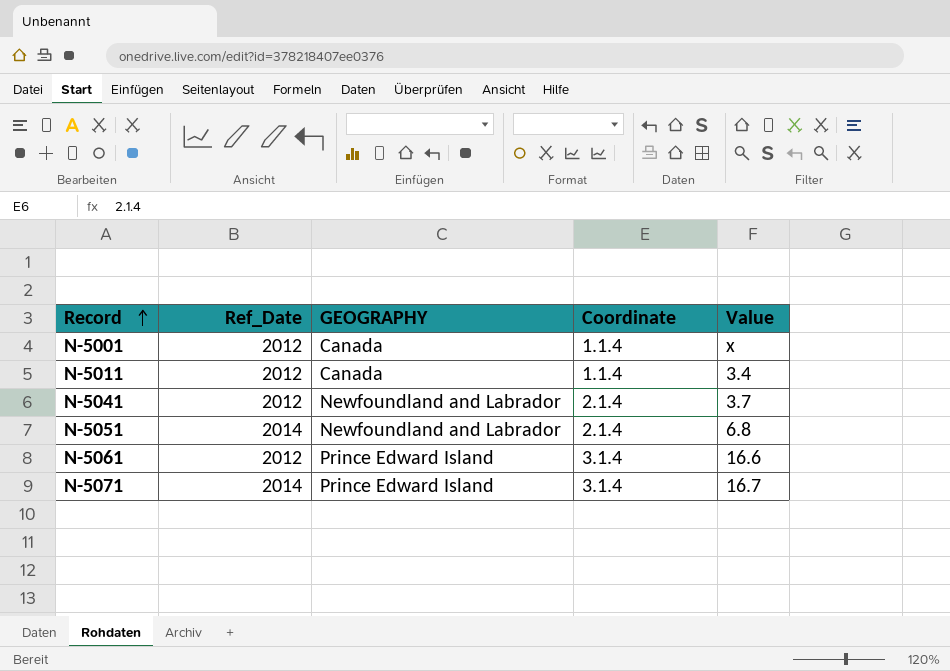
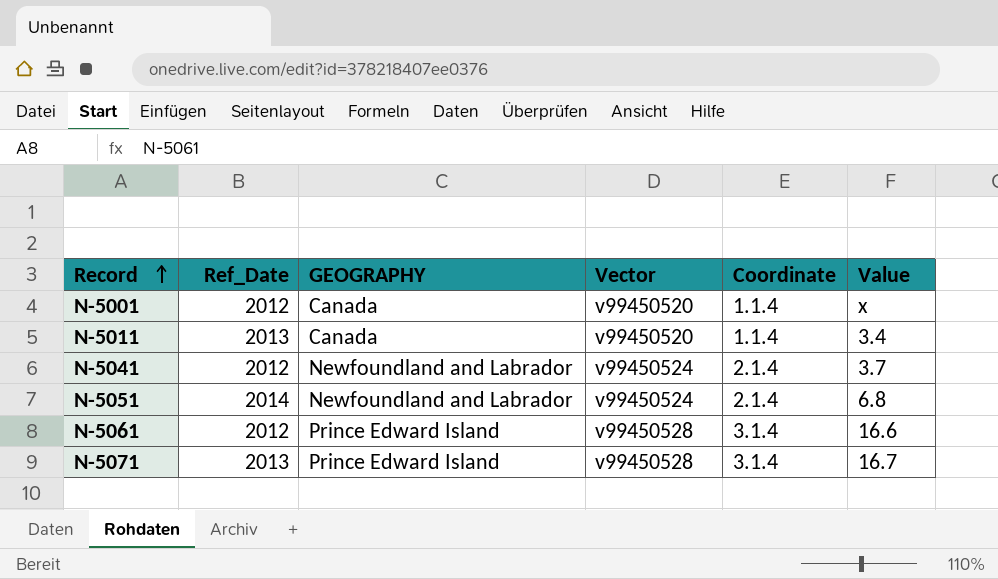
column Vector | position: none -> 4
N-5011 | Ref_Date: 2012 -> 2013
N-5071 | Ref_Date: 2014 -> 2013

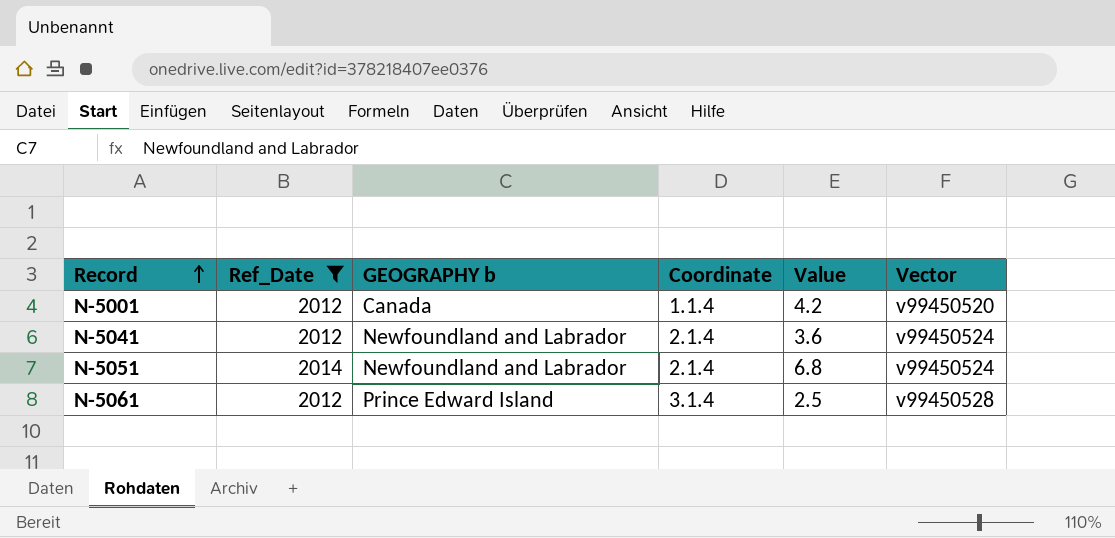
filter: none -> Ref_Date != 2013
column name: GEOGRAPHY -> GEOGRAPHY b
column Vector | position: 4 -> 6
N-5001 | Value: x -> 4.2
N-5041 | Value: 3.7 -> 3.6
N-5061 | Value: 16.6 -> 2.5

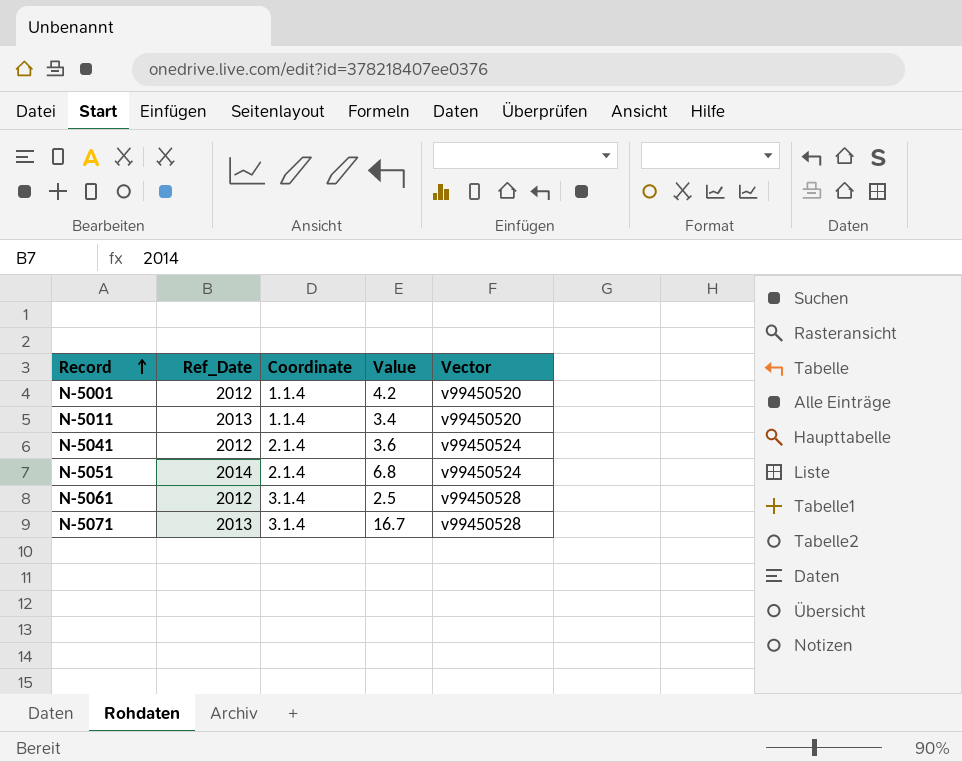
filter: Ref_Date != 2013 -> none
column GEOGRAPHY b | position: 3 -> none

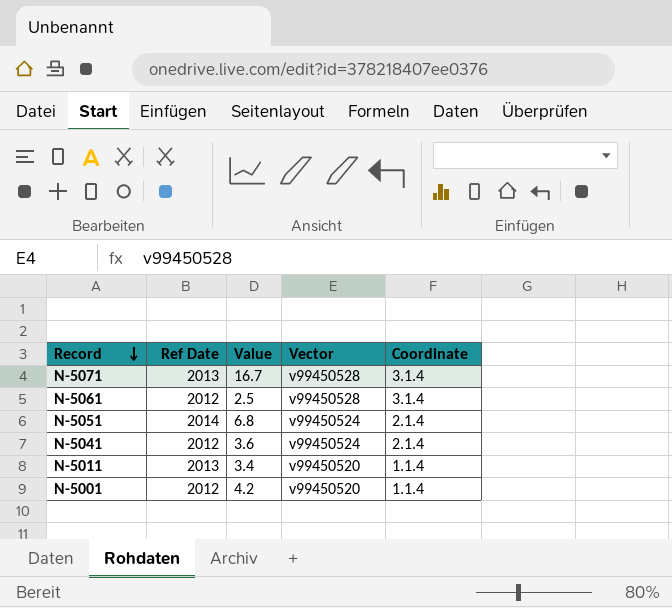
row order: Record ascending -> Record descending
column name: Ref_Date -> Ref Date
column Coordinate | position: 3 -> 5

